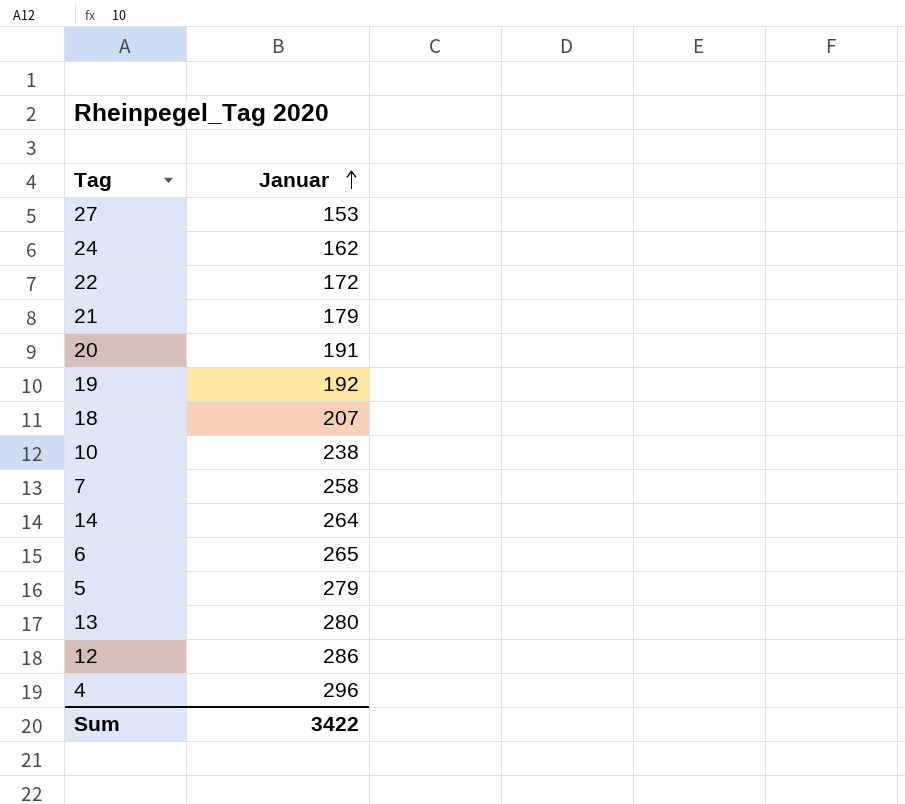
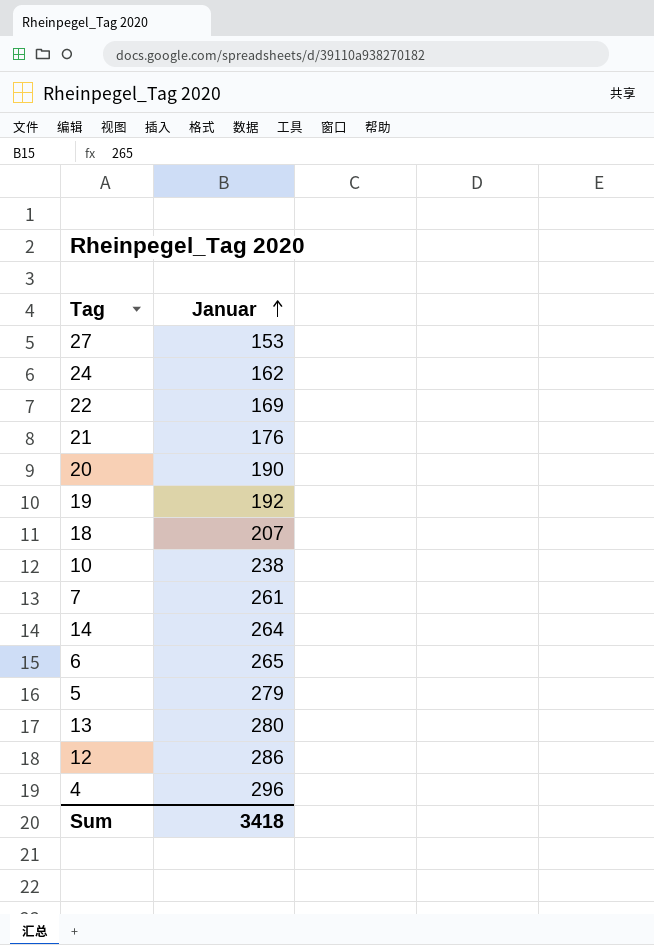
22 | Januar: 172 -> 169
21 | Januar: 179 -> 176
20 | Januar: 191 -> 190
7 | Januar: 258 -> 261
Sum | Januar: 3422 -> 3418

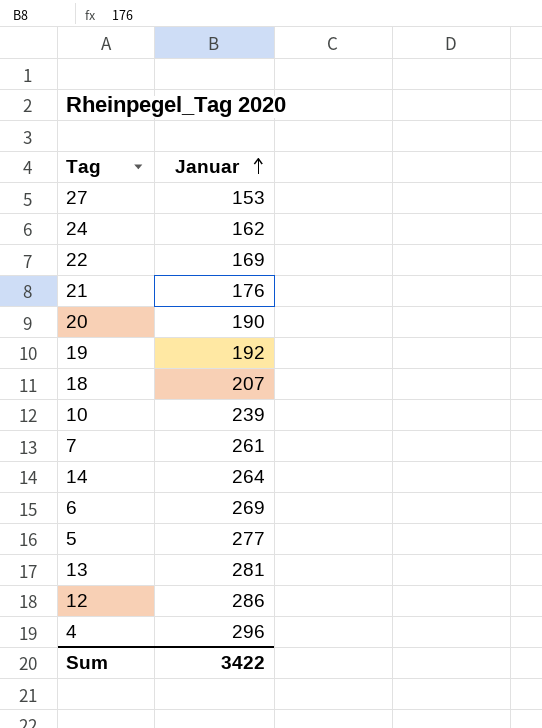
10 | Januar: 238 -> 239
6 | Januar: 265 -> 269
5 | Januar: 279 -> 277
13 | Januar: 280 -> 281
Sum | Januar: 3418 -> 3422

